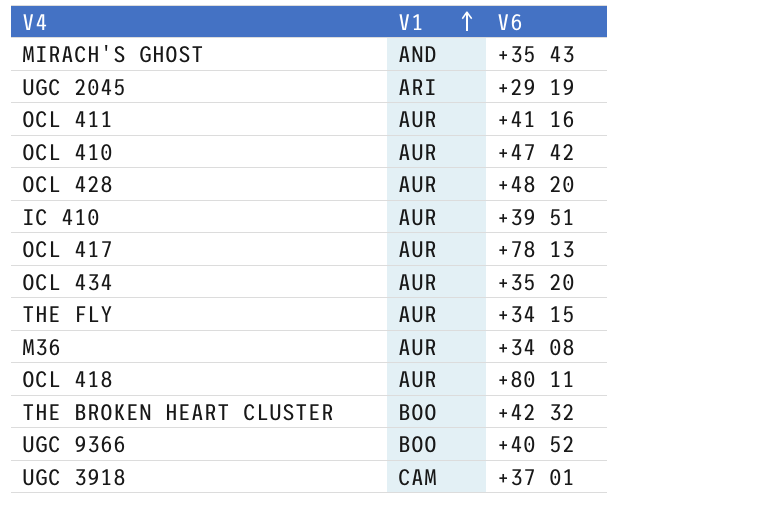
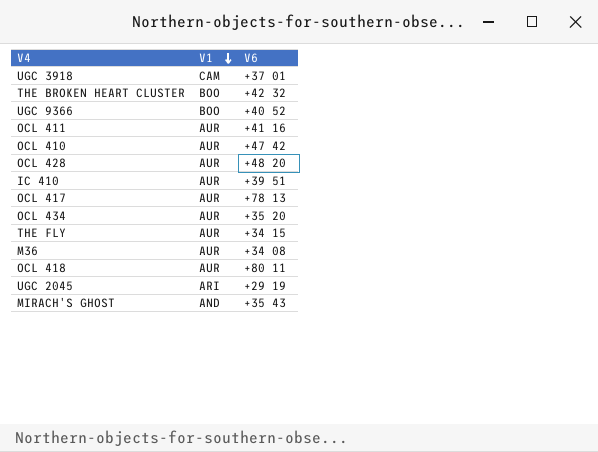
row order: V1 ascending -> V1 descending

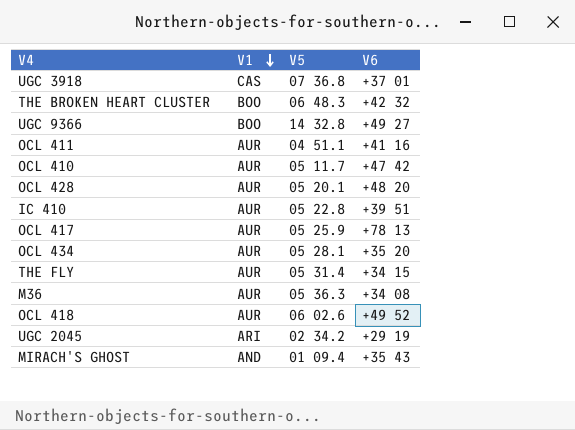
column V5 | position: none -> 3
UGC 3918 | V1: CAM -> CAS
UGC 9366 | V6: +40 52 -> +49 27
OCL 418 | V6: +80 11 -> +49 52

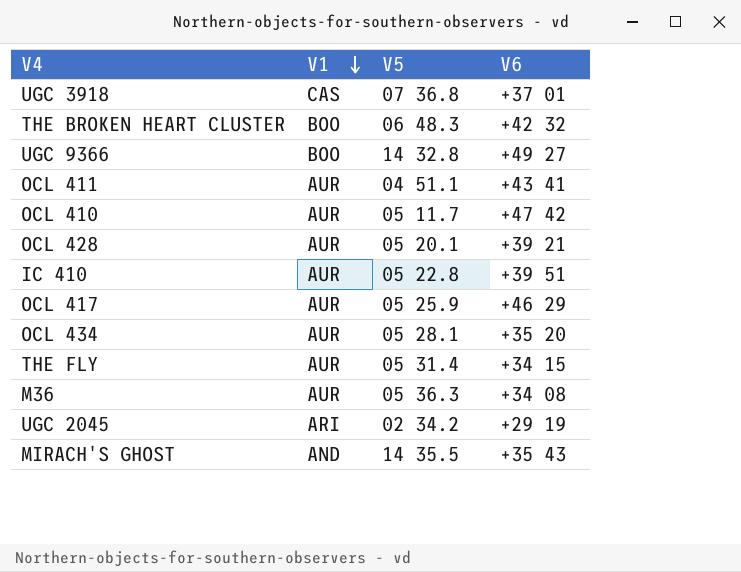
row OCL 418: AUR | 06 02.6 | +49 52 -> none
OCL 411 | V6: +41 16 -> +43 41
OCL 428 | V6: +48 20 -> +39 21
OCL 417 | V6: +78 13 -> +46 29
MIRACH'S GHOST | V5: 01 09.4 -> 14 35.5

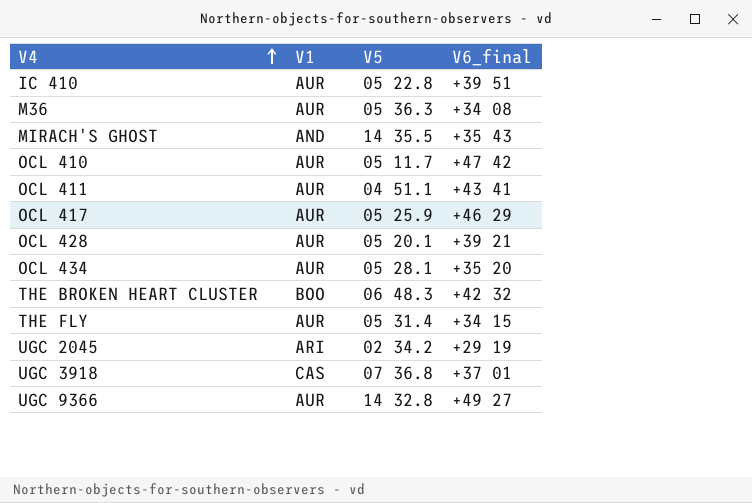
row order: V1 descending -> V4 ascending
column name: V6 -> V6_final
UGC 9366 | V1: BOO -> AUR

